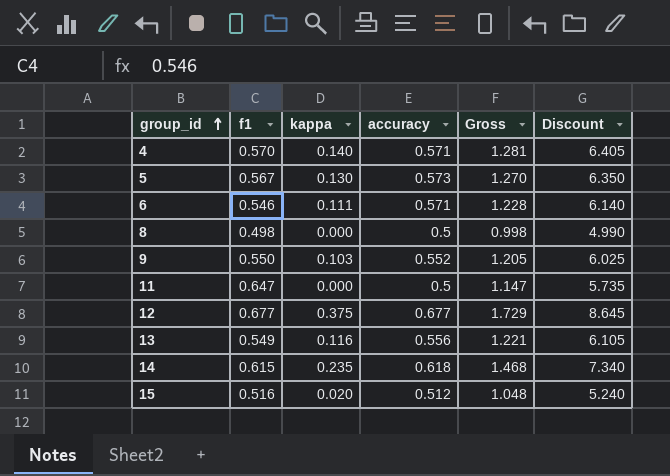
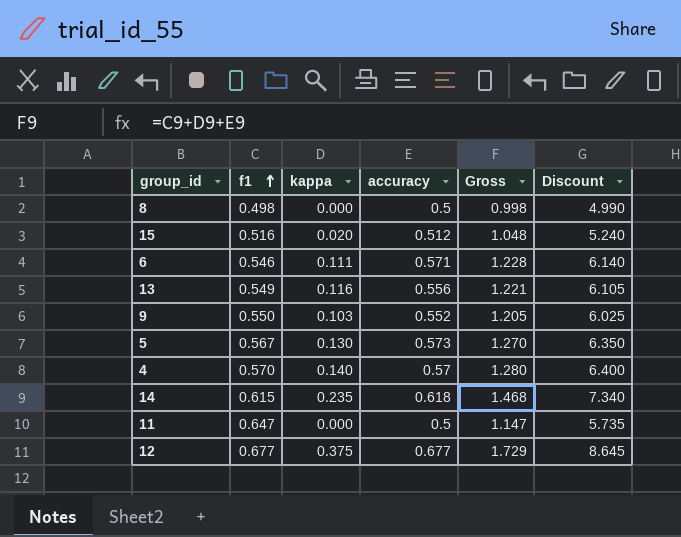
row order: group_id ascending -> f1 ascending
4 | accuracy: 0.571 -> 0.57
4 | Gross: 1.281 -> 1.280
4 | Discount: 6.405 -> 6.400

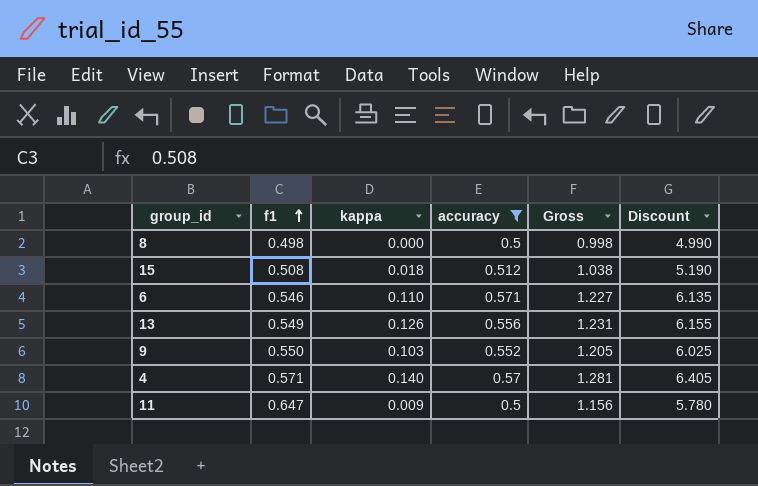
filter: none -> accuracy <= 0.571
15 | f1: 0.516 -> 0.508
15 | kappa: 0.020 -> 0.018
15 | Gross: 1.048 -> 1.038
15 | Discount: 5.240 -> 5.190
6 | kappa: 0.111 -> 0.110
6 | Gross: 1.228 -> 1.227
6 | Discount: 6.140 -> 6.135
13 | kappa: 0.116 -> 0.126
13 | Gross: 1.221 -> 1.231
13 | Discount: 6.105 -> 6.155
4 | f1: 0.570 -> 0.571
4 | Gross: 1.280 -> 1.281
4 | Discount: 6.400 -> 6.405
11 | kappa: 0.000 -> 0.009
11 | Gross: 1.147 -> 1.156
11 | Discount: 5.735 -> 5.780

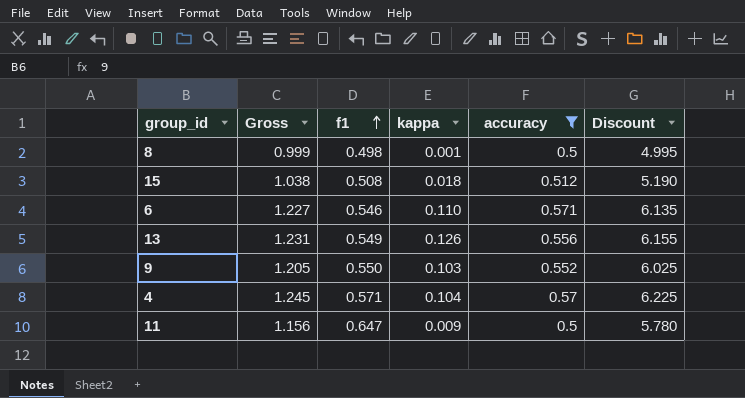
column Gross | position: 5 -> 2
8 | Gross: 0.998 -> 0.999
8 | kappa: 0.000 -> 0.001
8 | Discount: 4.990 -> 4.995
4 | Gross: 1.281 -> 1.245
4 | kappa: 0.140 -> 0.104
4 | Discount: 6.405 -> 6.225

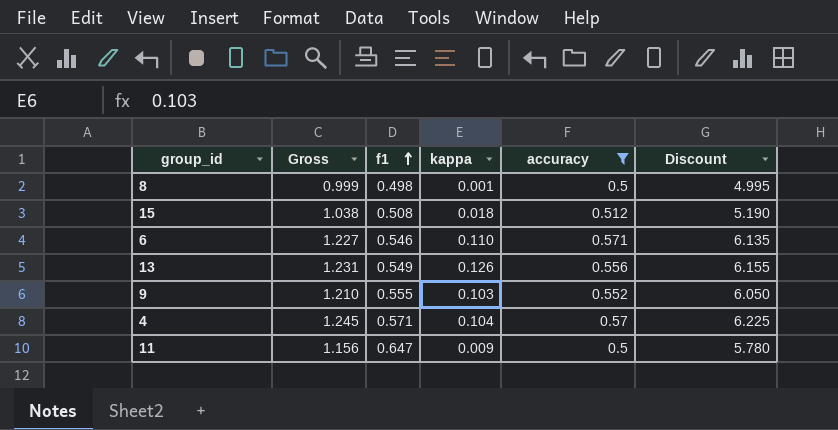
9 | Gross: 1.205 -> 1.210
9 | f1: 0.550 -> 0.555
9 | Discount: 6.025 -> 6.050

